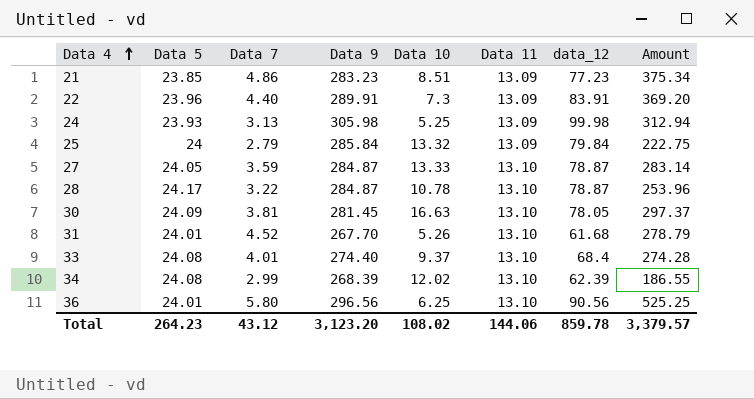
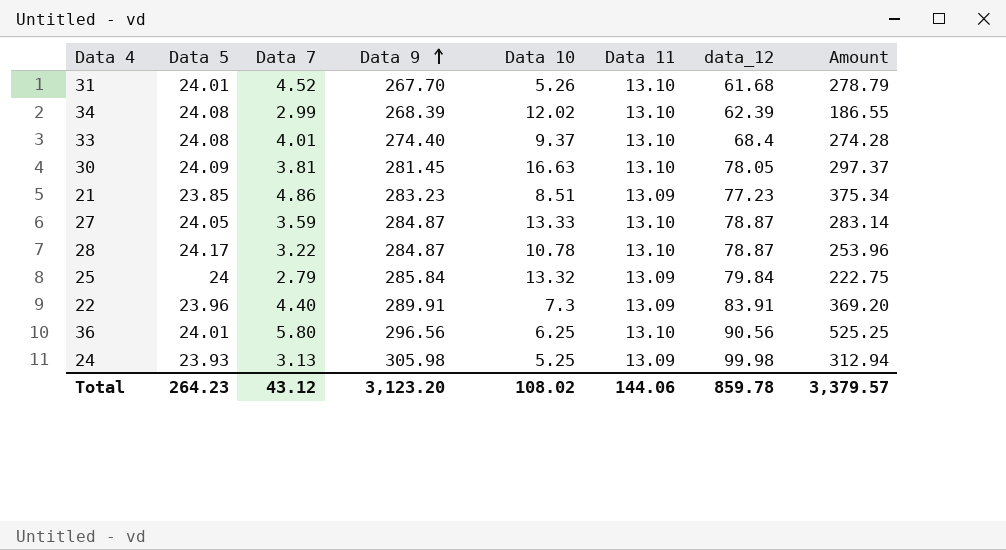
row order: Data 4 ascending -> Data 9 ascending

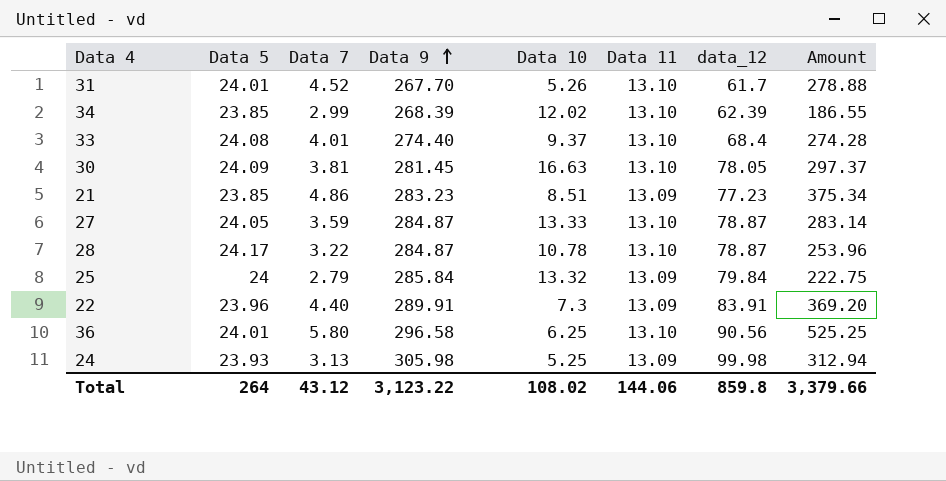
31 | data_12: 61.68 -> 61.7
31 | Amount: 278.79 -> 278.88
34 | Data 5: 24.08 -> 23.85
36 | Data 9: 296.56 -> 296.58
Total | Data 5: 264.23 -> 264
Total | Data 9: 3,123.20 -> 3,123.22
Total | data_12: 859.78 -> 859.8
Total | Amount: 3,379.57 -> 3,379.66

